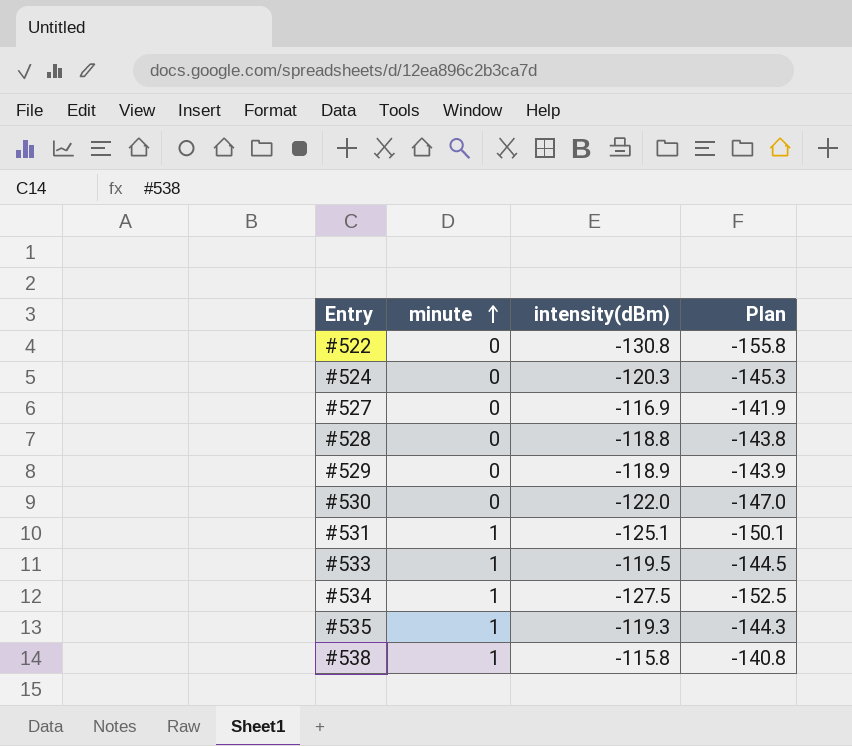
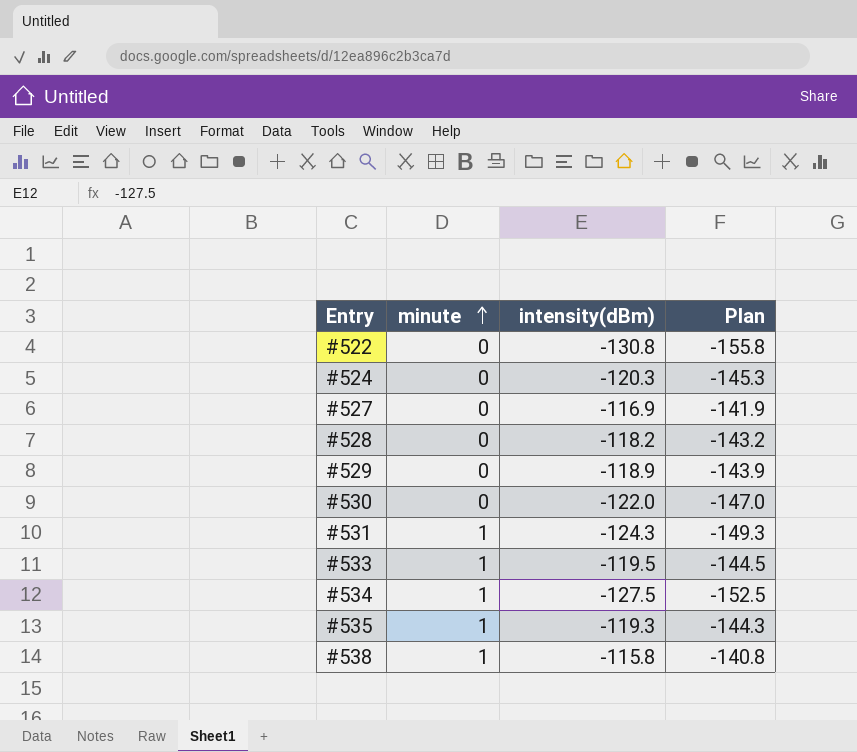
#528 | intensity(dBm): -118.8 -> -118.2
#528 | Plan: -143.8 -> -143.2
#531 | intensity(dBm): -125.1 -> -124.3
#531 | Plan: -150.1 -> -149.3

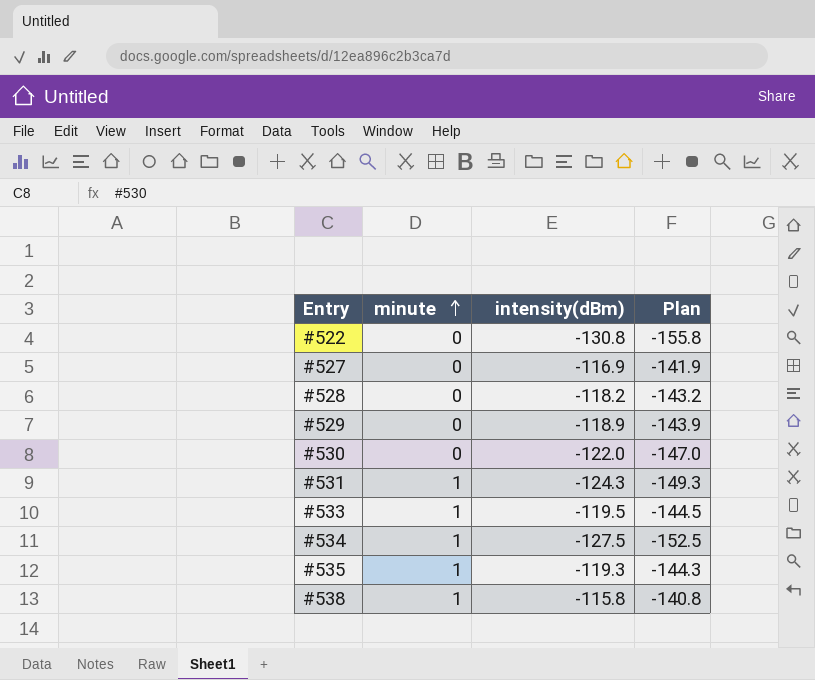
row #524: 0 | -120.3 | -145.3 -> none

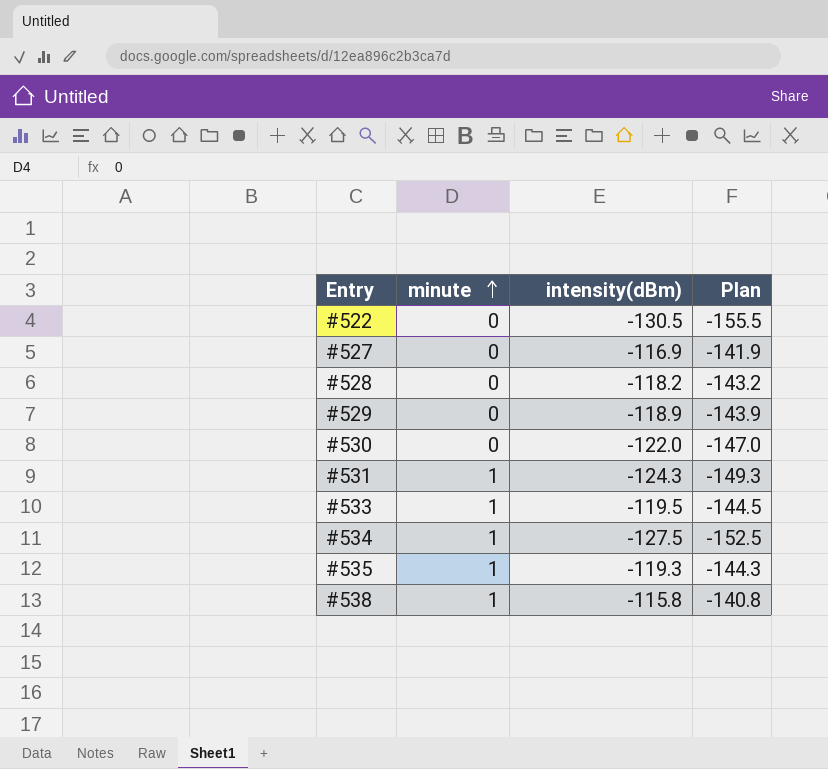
#522 | intensity(dBm): -130.8 -> -130.5
#522 | Plan: -155.8 -> -155.5

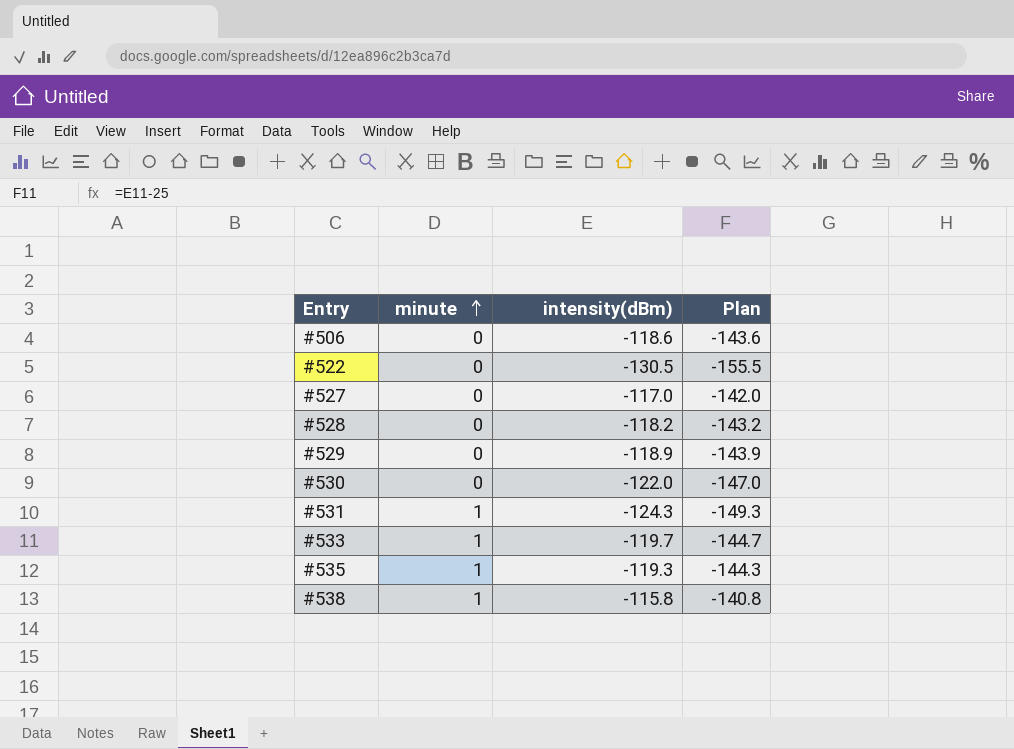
row #534: 1 | -127.5 | -152.5 -> none
row #506: none -> 0 | -118.6 | -143.6
#527 | intensity(dBm): -116.9 -> -117.0
#527 | Plan: -141.9 -> -142.0
#533 | intensity(dBm): -119.5 -> -119.7
#533 | Plan: -144.5 -> -144.7

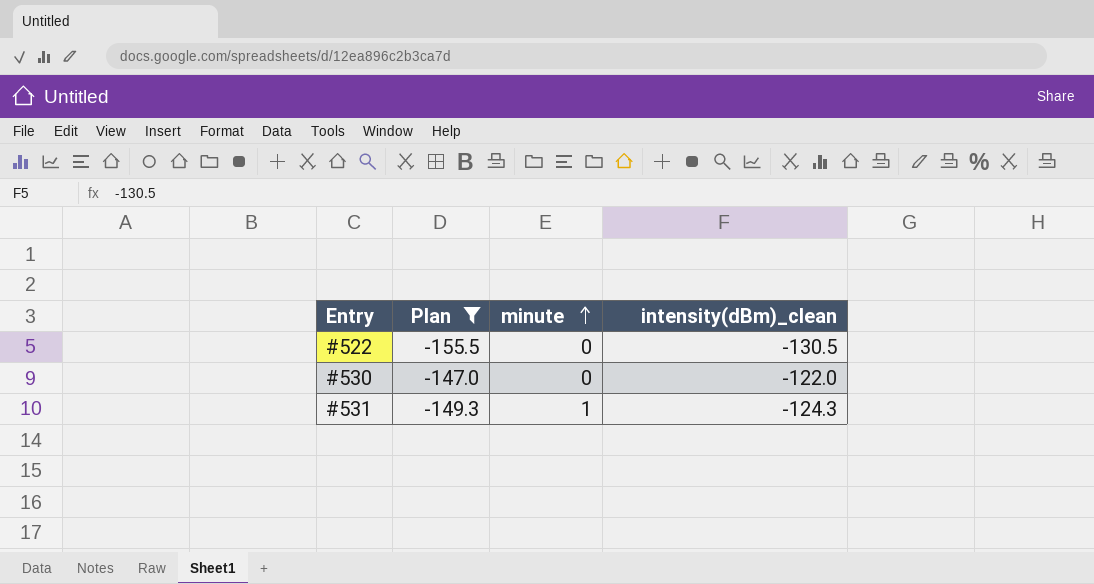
filter: none -> Plan <= -147.0
column Plan | position: 4 -> 2
column name: intensity(dBm) -> intensity(dBm)_clean

